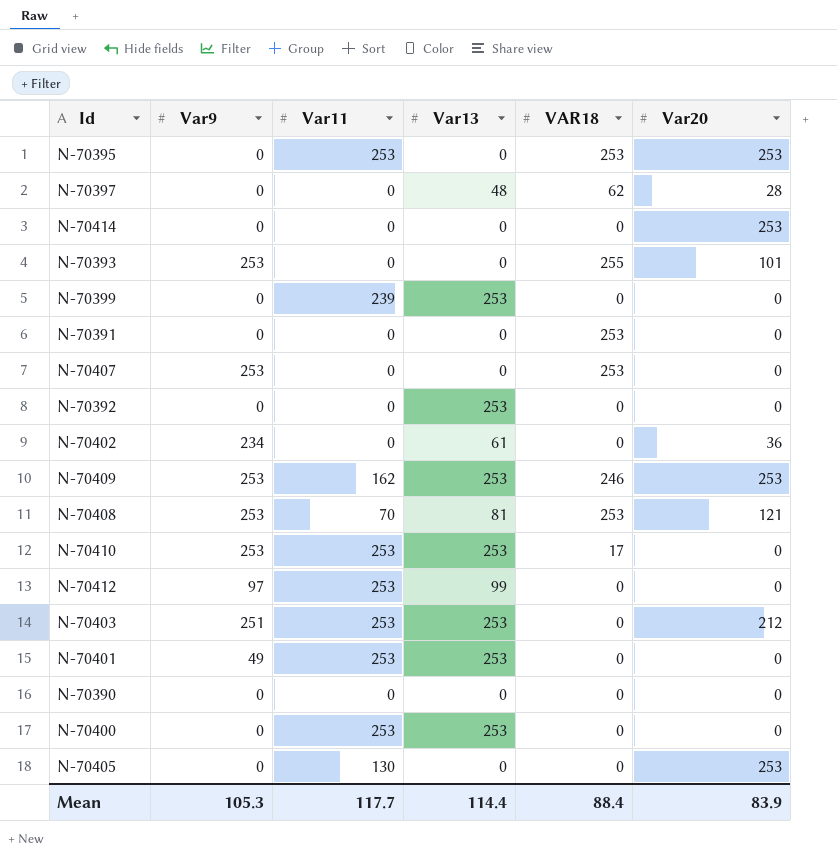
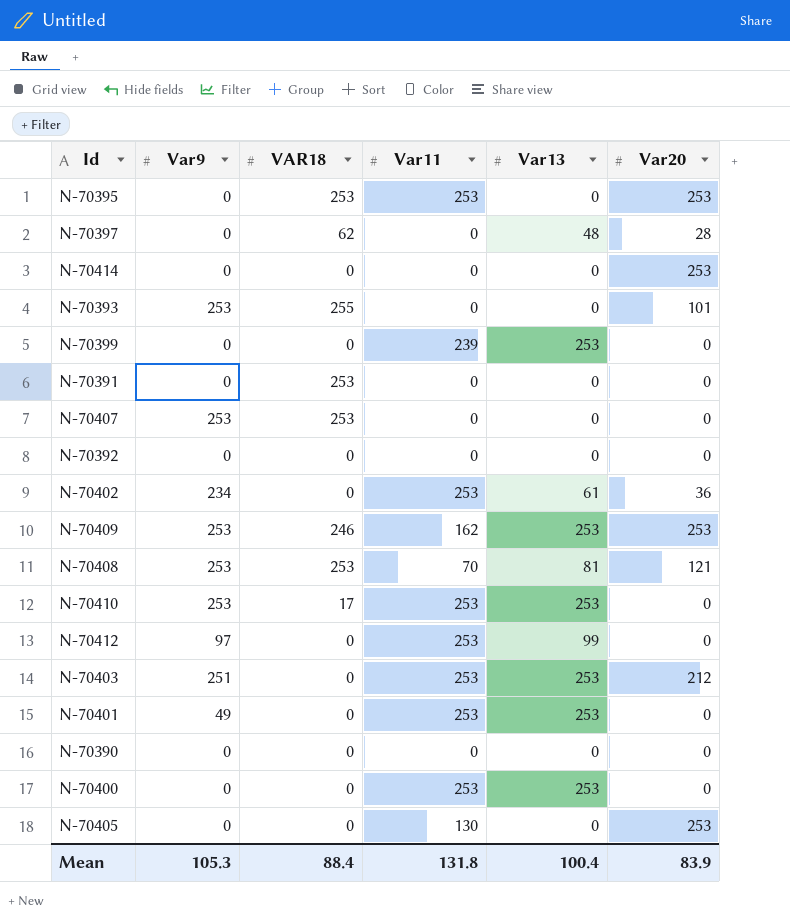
column VAR18 | position: 5 -> 3
N-70392 | Var13: 253 -> 0
N-70402 | Var11: 0 -> 253
Mean | Var11: 117.7 -> 131.8
Mean | Var13: 114.4 -> 100.4

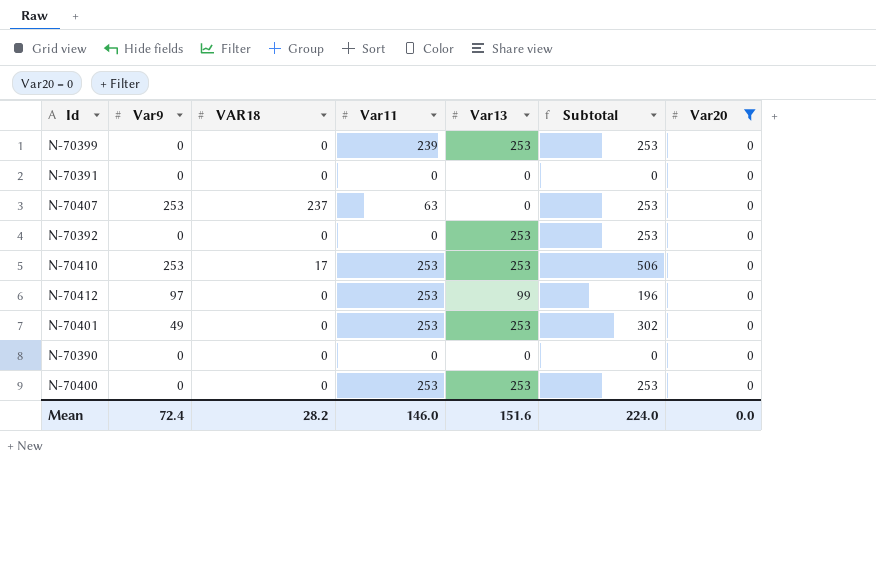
filter: none -> Var20 = 0
column Subtotal | formula: none -> [Var9] + [Var13]
N-70391 | VAR18: 253 -> 0
N-70407 | VAR18: 253 -> 237
N-70407 | Var11: 0 -> 63
N-70392 | Var13: 0 -> 253
Mean | Var9: 105.3 -> 72.4
Mean | VAR18: 88.4 -> 28.2
Mean | Var11: 131.8 -> 146.0
Mean | Var13: 100.4 -> 151.6
Mean | Var20: 83.9 -> 0.0

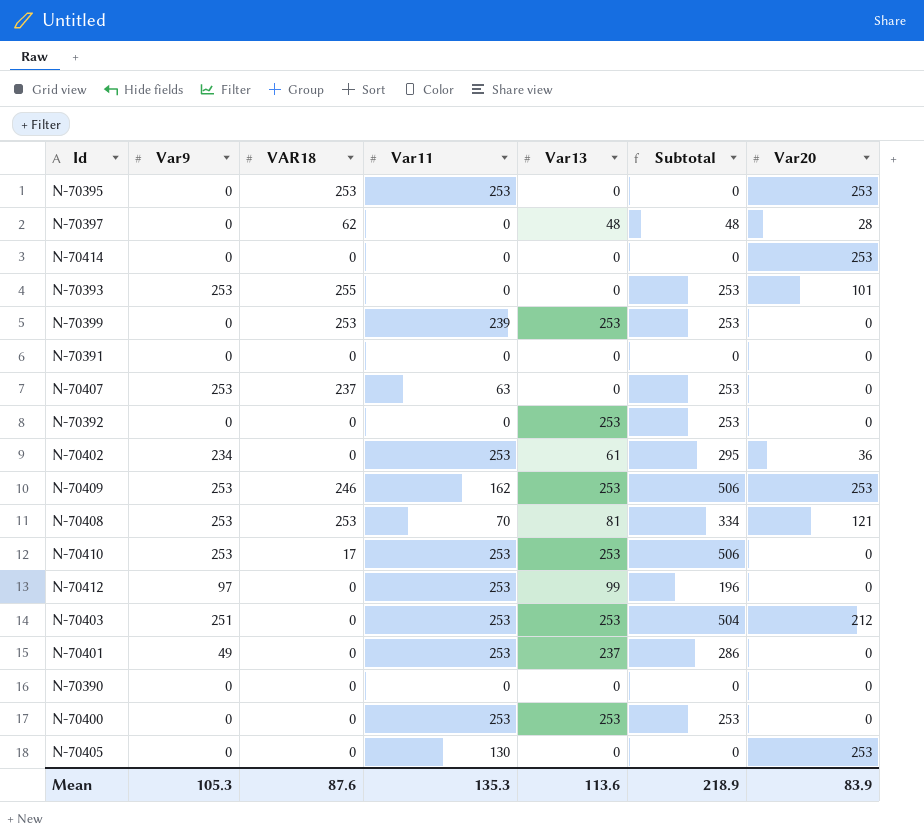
filter: Var20 = 0 -> none
N-70399 | VAR18: 0 -> 253
N-70401 | Var13: 253 -> 237
N-70401 | Subtotal: 302 -> 286
Mean | Var9: 72.4 -> 105.3
Mean | VAR18: 28.2 -> 87.6
Mean | Var11: 146.0 -> 135.3
Mean | Var13: 151.6 -> 113.6
Mean | Subtotal: 224.0 -> 218.9
Mean | Var20: 0.0 -> 83.9

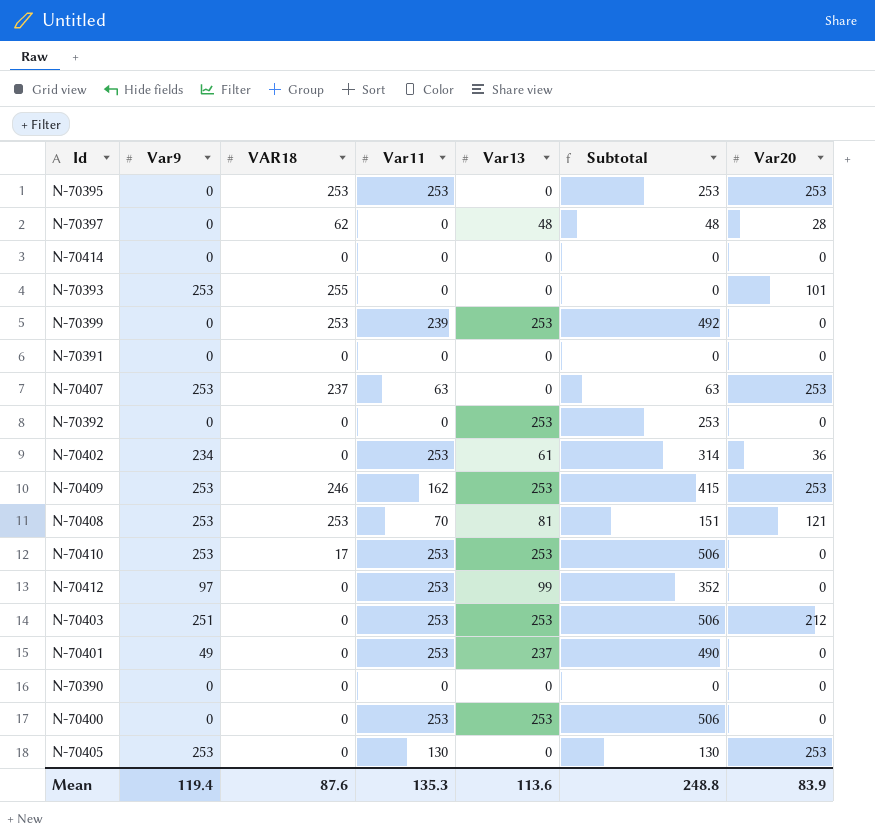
column Subtotal | formula: [Var9] + [Var13] -> [Var11] + [Var13]
N-70414 | Var20: 253 -> 0
N-70407 | Var20: 0 -> 253
N-70405 | Var9: 0 -> 253
Mean | Var9: 105.3 -> 119.4
Mean | Subtotal: 218.9 -> 248.8

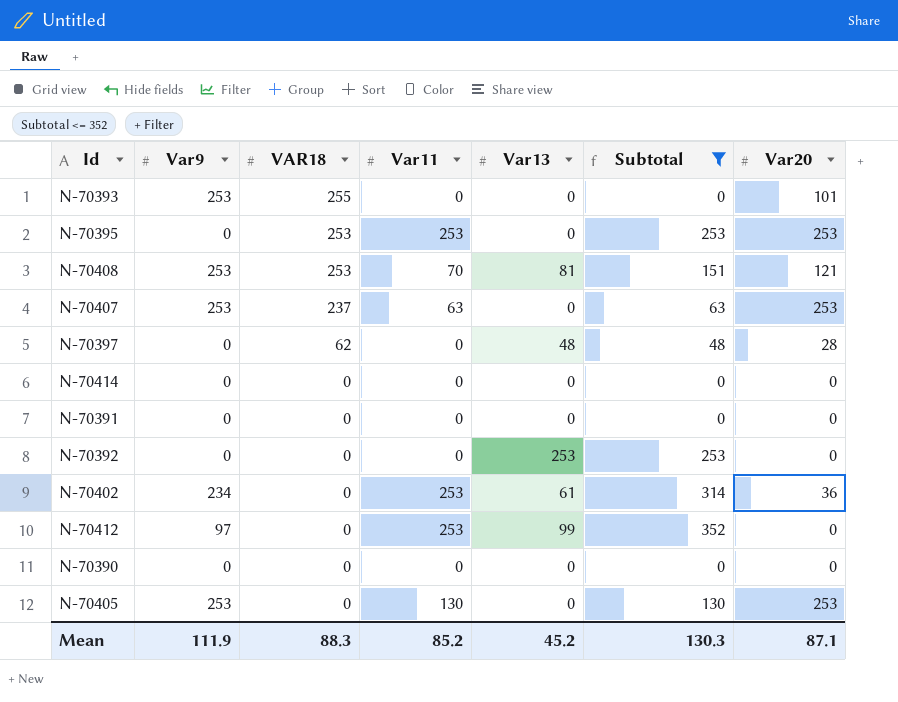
filter: none -> Subtotal <= 352
row order: none -> VAR18 descending
Mean | Var9: 119.4 -> 111.9
Mean | VAR18: 87.6 -> 88.3
Mean | Var11: 135.3 -> 85.2
Mean | Var13: 113.6 -> 45.2
Mean | Subtotal: 248.8 -> 130.3
Mean | Var20: 83.9 -> 87.1

